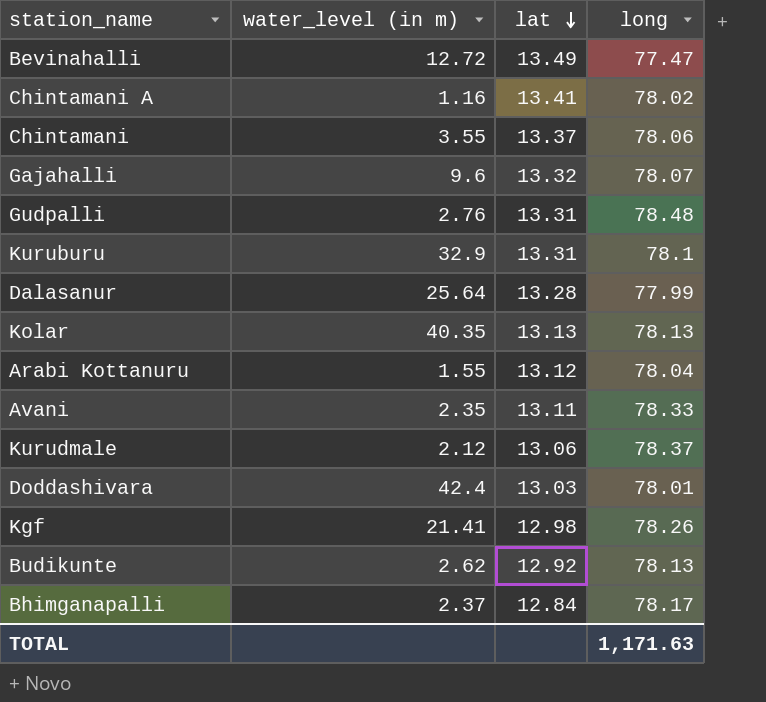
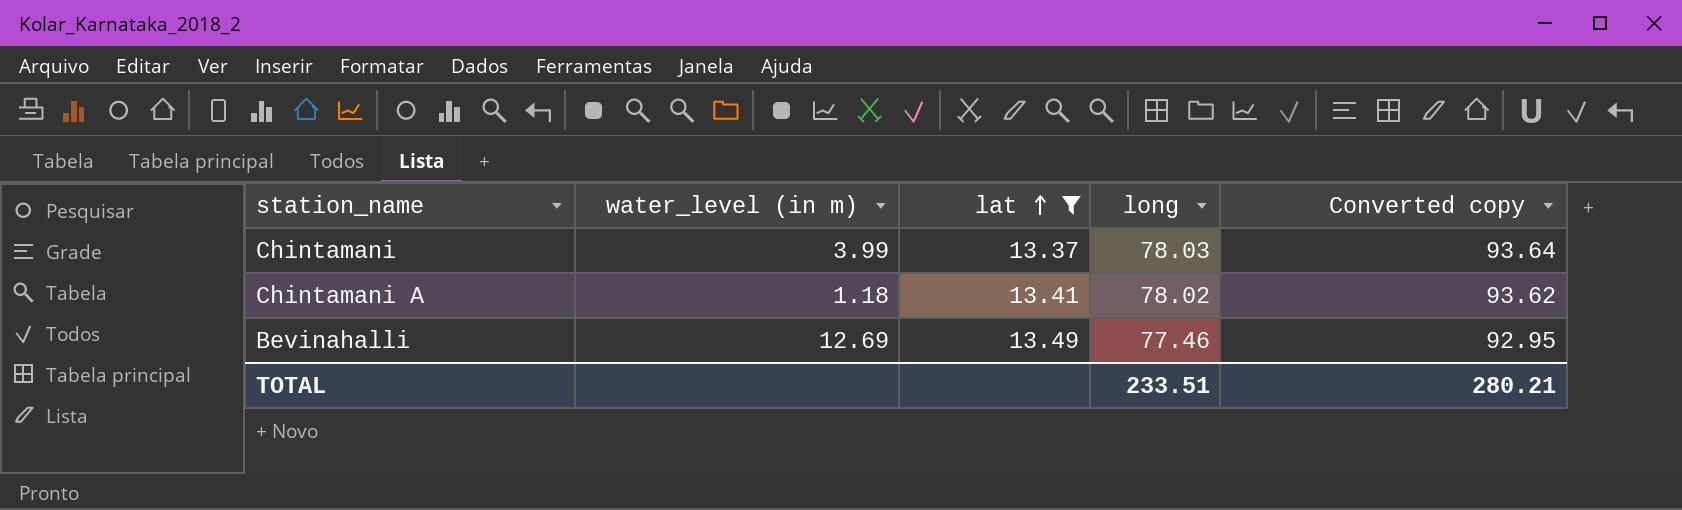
filter: none -> lat >= 13.37
row order: lat descending -> lat ascending
column Converted copy | formula: none -> [long] * 1.2
Chintamani | water_level (in m): 3.55 -> 3.99
Chintamani | long: 78.06 -> 78.03
Chintamani A | water_level (in m): 1.16 -> 1.18
Bevinahalli | water_level (in m): 12.72 -> 12.69
Bevinahalli | long: 77.47 -> 77.46
TOTAL | long: 1,171.63 -> 233.51

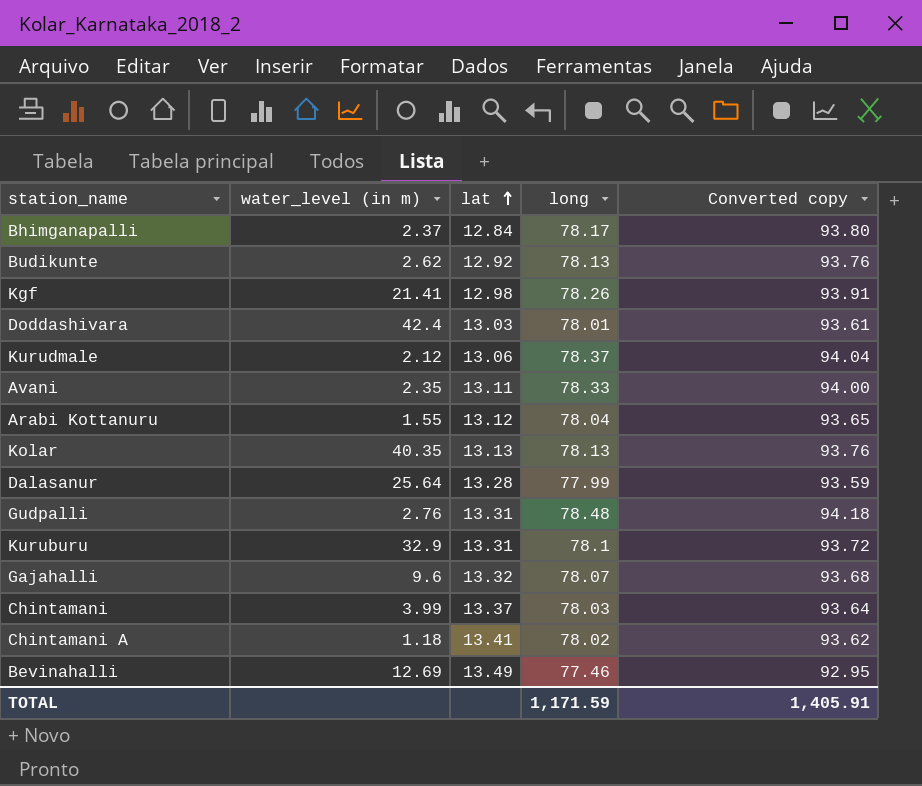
filter: lat >= 13.37 -> none
TOTAL | long: 233.51 -> 1,171.59
TOTAL | Converted copy: 280.21 -> 1,405.91

